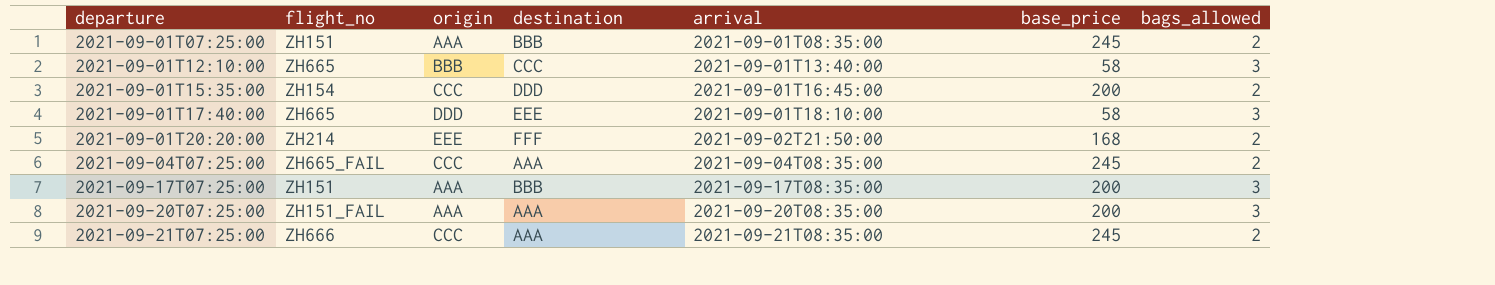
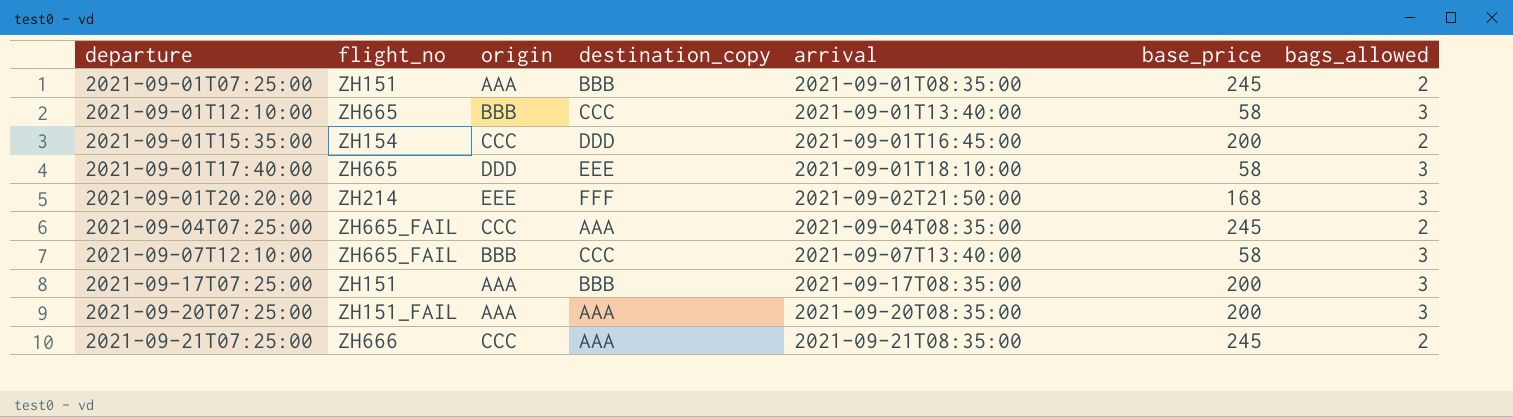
column name: destination -> destination_copy
2021-09-01T20:20:00 | bags_allowed: 2 -> 3
row 2021-09-07T12:10:00: none -> ZH665_FAIL | BBB | CCC | 2021-09-07T13:40:00 | 58 | 3

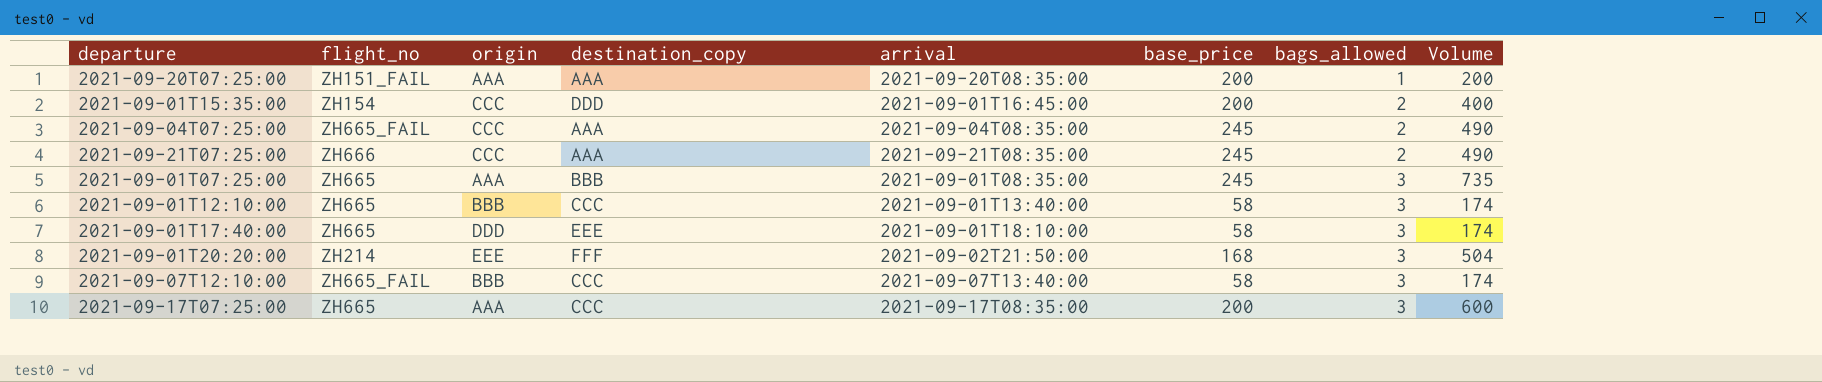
row order: departure ascending -> bags_allowed ascending
column Volume | formula: none -> [base_price] * [bags_allowed]
2021-09-20T07:25:00 | bags_allowed: 3 -> 1
2021-09-01T07:25:00 | flight_no: ZH151 -> ZH665
2021-09-01T07:25:00 | bags_allowed: 2 -> 3
2021-09-17T07:25:00 | flight_no: ZH151 -> ZH665
2021-09-17T07:25:00 | destination_copy: BBB -> CCC

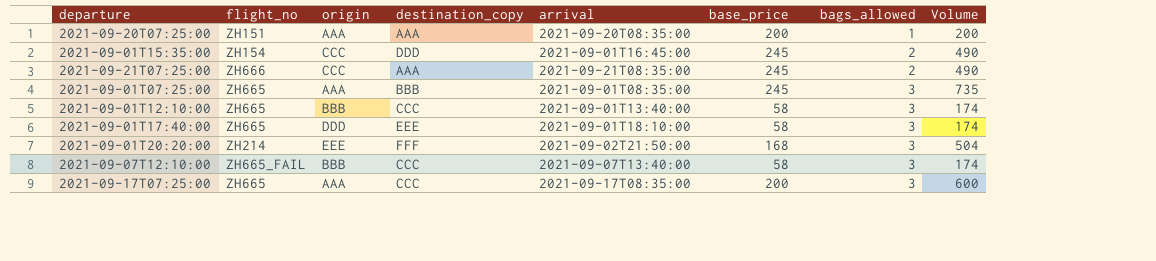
row 2021-09-04T07:25:00: ZH665_FAIL | CCC | AAA | 2021-09-04T08:35:00 | 245 | 2 | 490 -> none
2021-09-20T07:25:00 | flight_no: ZH151_FAIL -> ZH151
2021-09-01T15:35:00 | base_price: 200 -> 245
2021-09-01T15:35:00 | Volume: 400 -> 490

